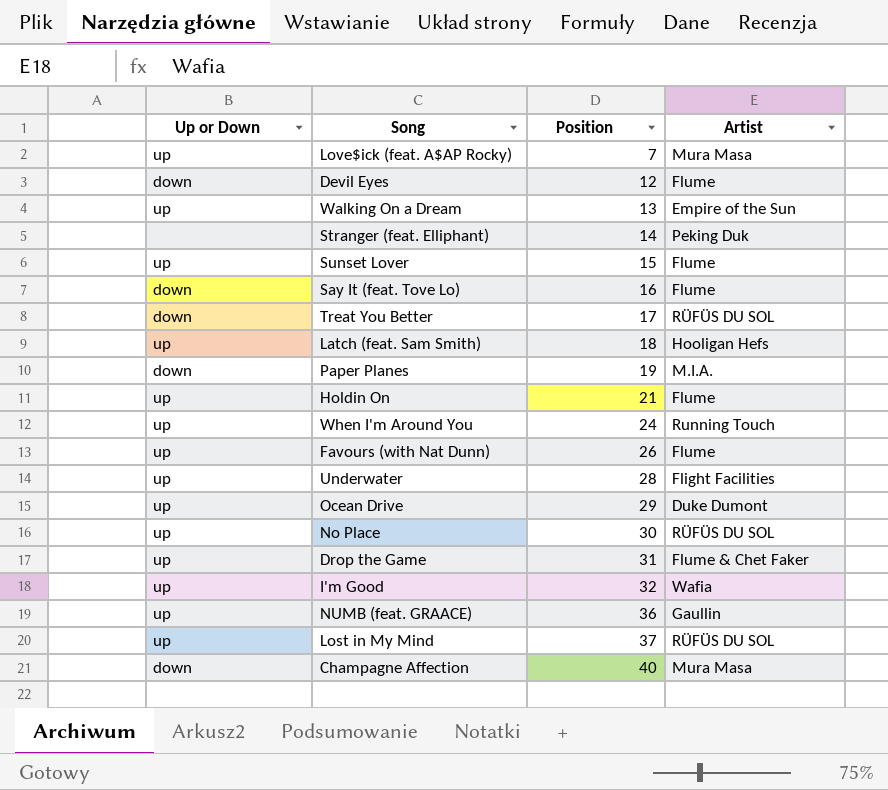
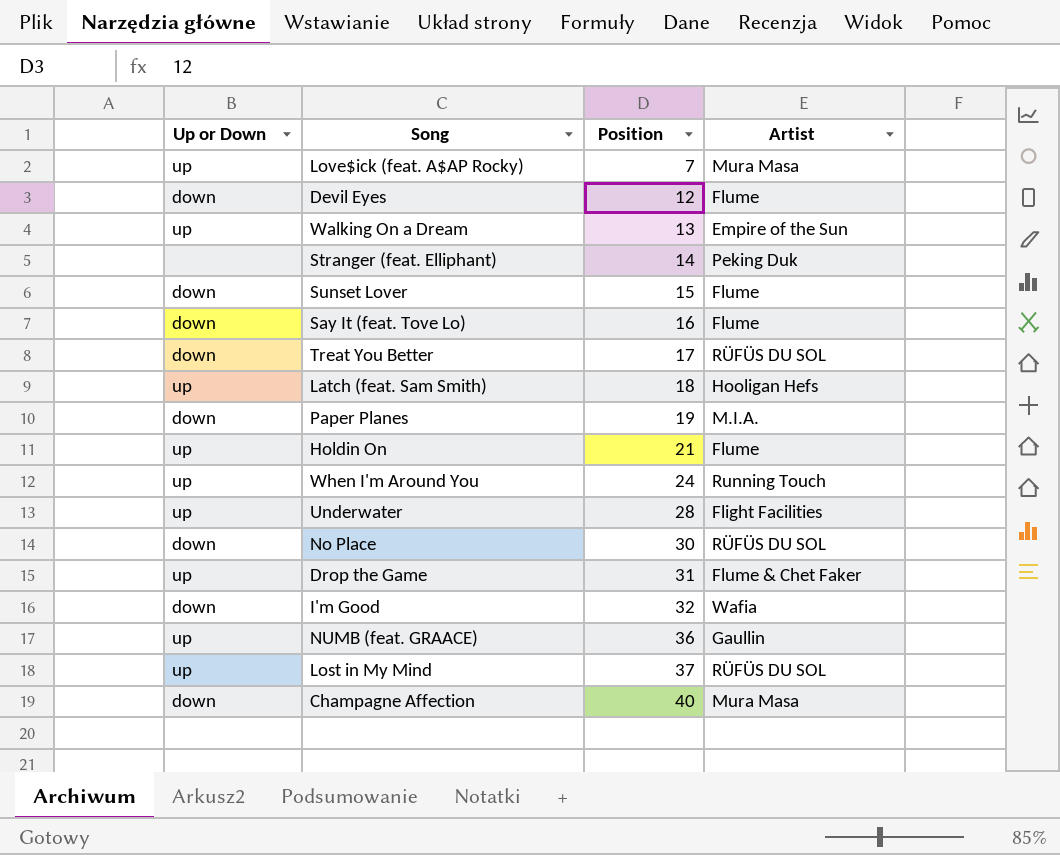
row Favours (with Nat Dunn): up | 26 | Flume -> none
row Ocean Drive: up | 29 | Duke Dumont -> none
Sunset Lover | Up or Down: up -> down
No Place | Up or Down: up -> down
I'm Good | Up or Down: up -> down

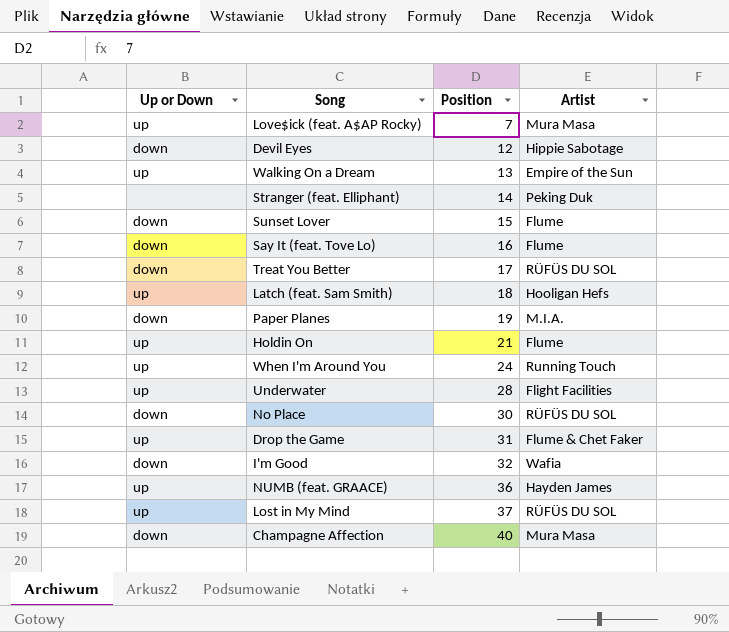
Devil Eyes | Artist: Flume -> Hippie Sabotage
NUMB (feat. GRAACE) | Artist: Gaullin -> Hayden James

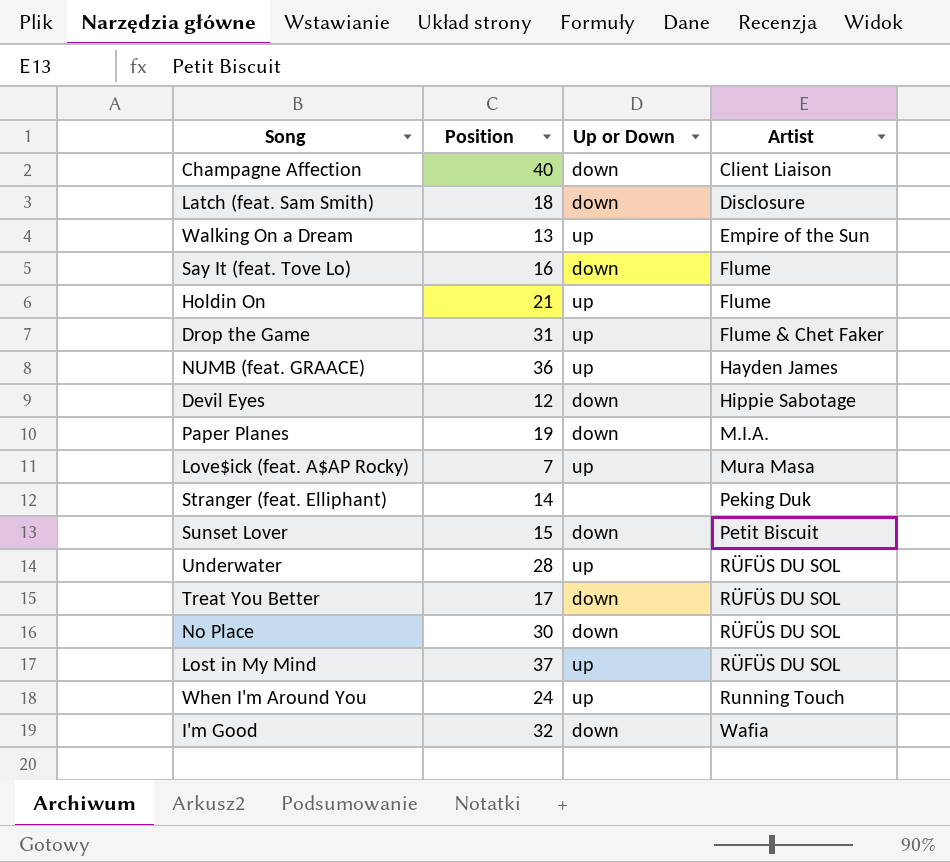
row order: Position ascending -> Artist ascending
column Up or Down | position: 1 -> 3
Champagne Affection | Artist: Mura Masa -> Client Liaison
Latch (feat. Sam Smith) | Up or Down: up -> down
Latch (feat. Sam Smith) | Artist: Hooligan Hefs -> Disclosure
Sunset Lover | Artist: Flume -> Petit Biscuit
Underwater | Artist: Flight Facilities -> RÜFÜS DU SOL

